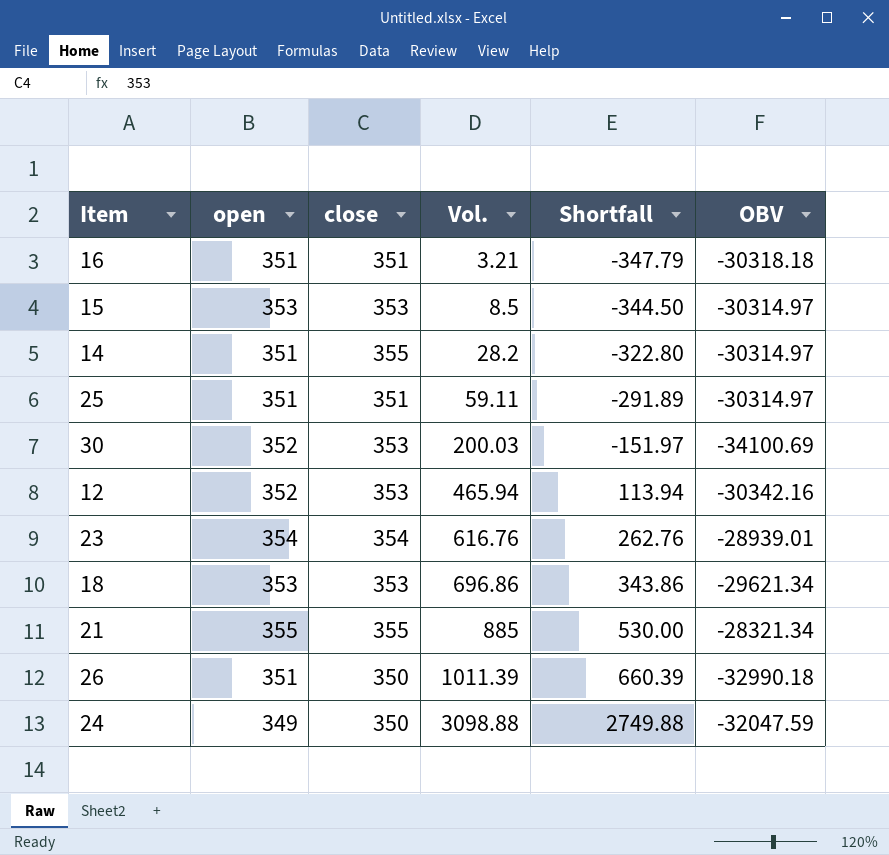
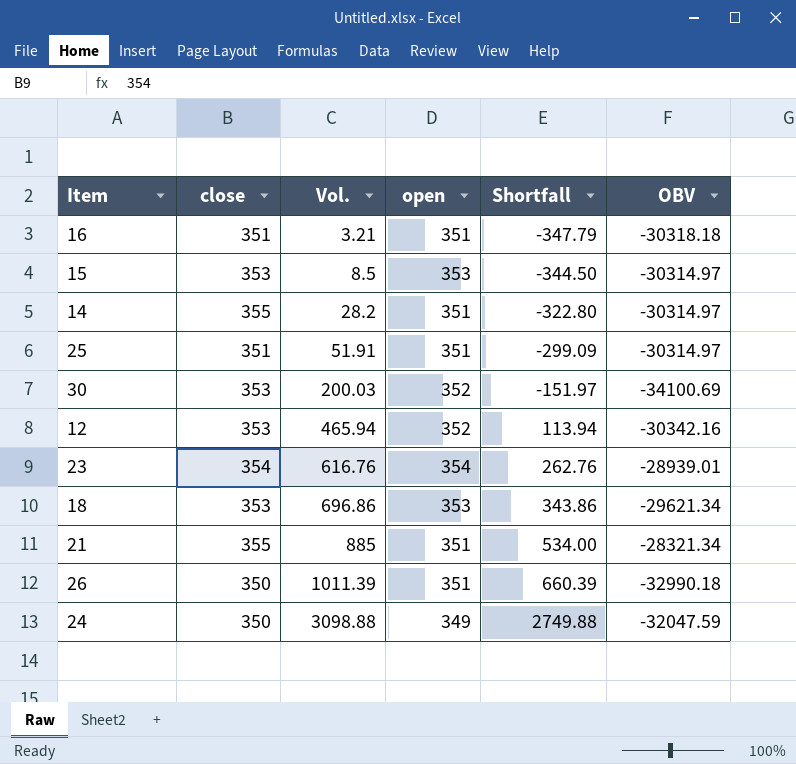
column open | position: 2 -> 4
25 | Vol.: 59.11 -> 51.91
25 | Shortfall: -291.89 -> -299.09
21 | open: 355 -> 351
21 | Shortfall: 530.00 -> 534.00

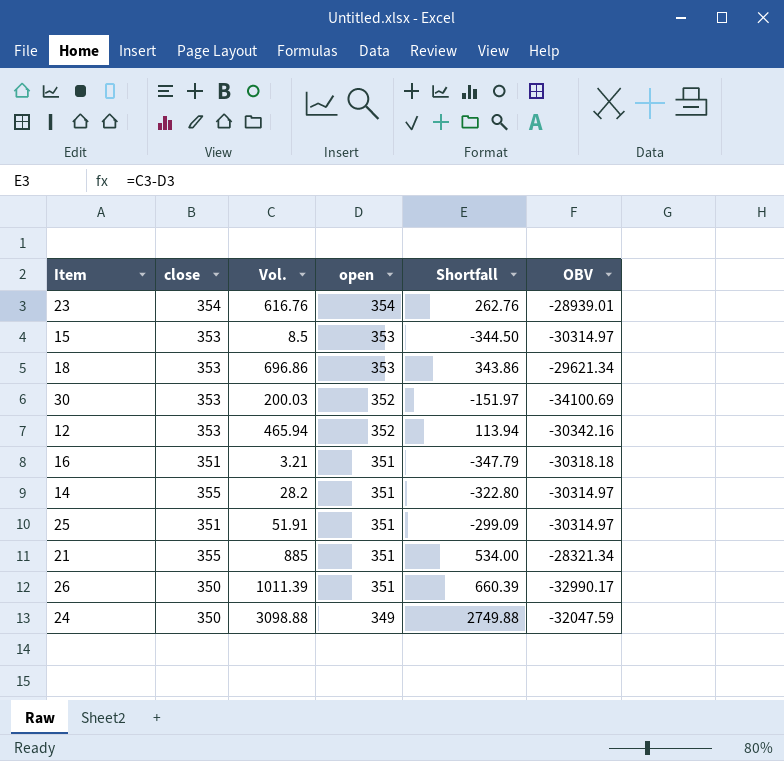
row order: Vol. ascending -> open descending
26 | OBV: -32990.18 -> -32990.17

